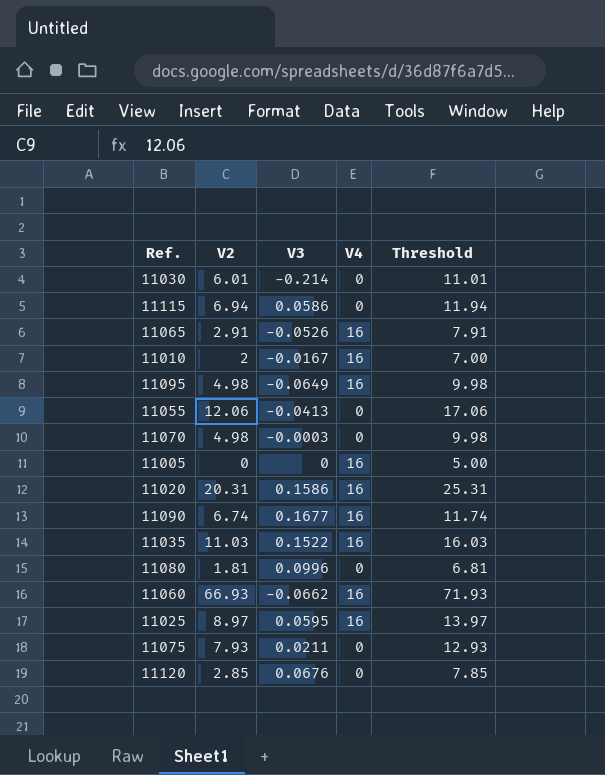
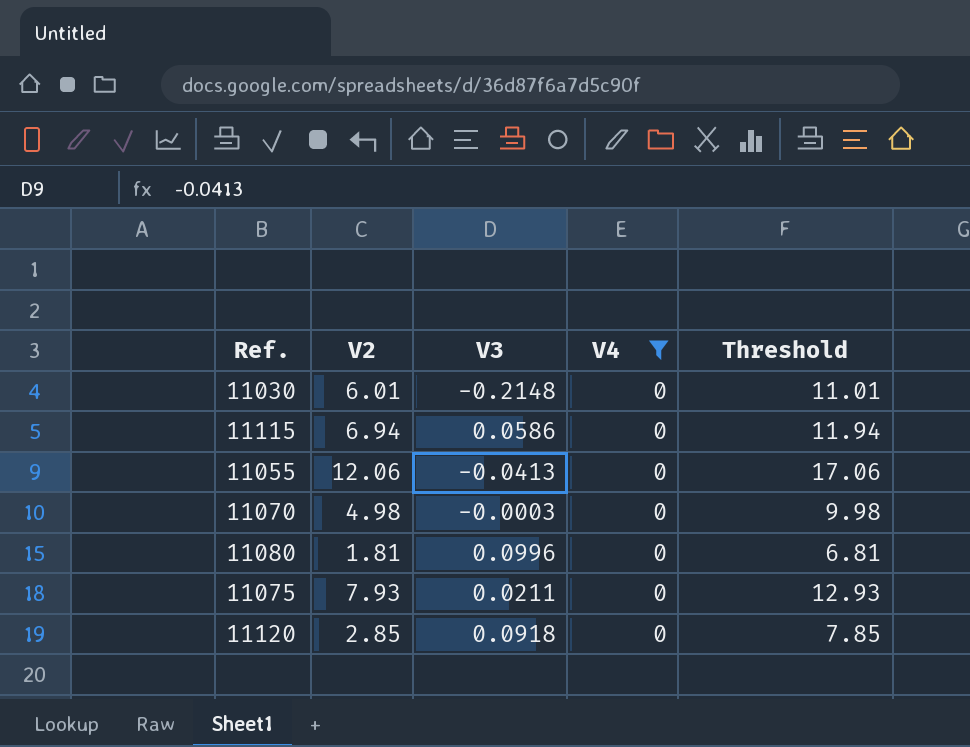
filter: none -> V4 = 0
11030 | V3: -0.214 -> -0.2148
11120 | V3: 0.0676 -> 0.0918

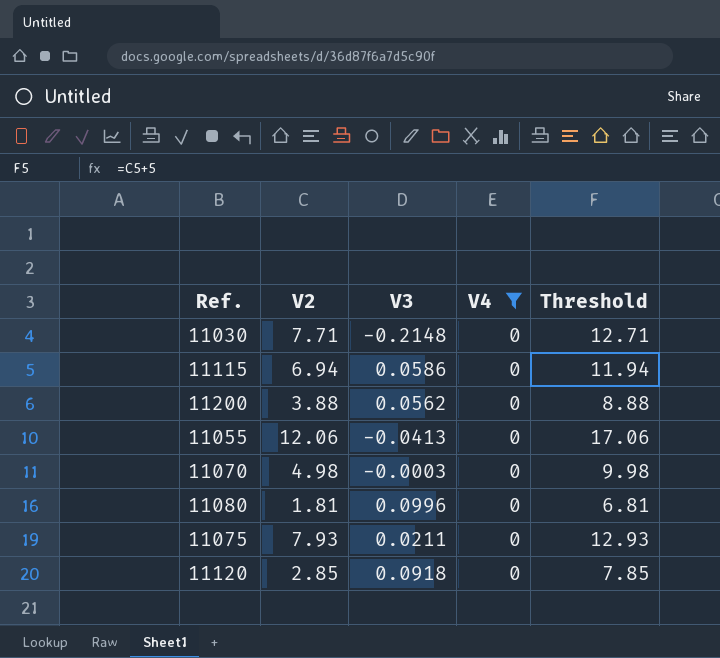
11030 | V2: 6.01 -> 7.71
11030 | Threshold: 11.01 -> 12.71
row 11200: none -> 3.88 | 0.0562 | 0 | 8.88

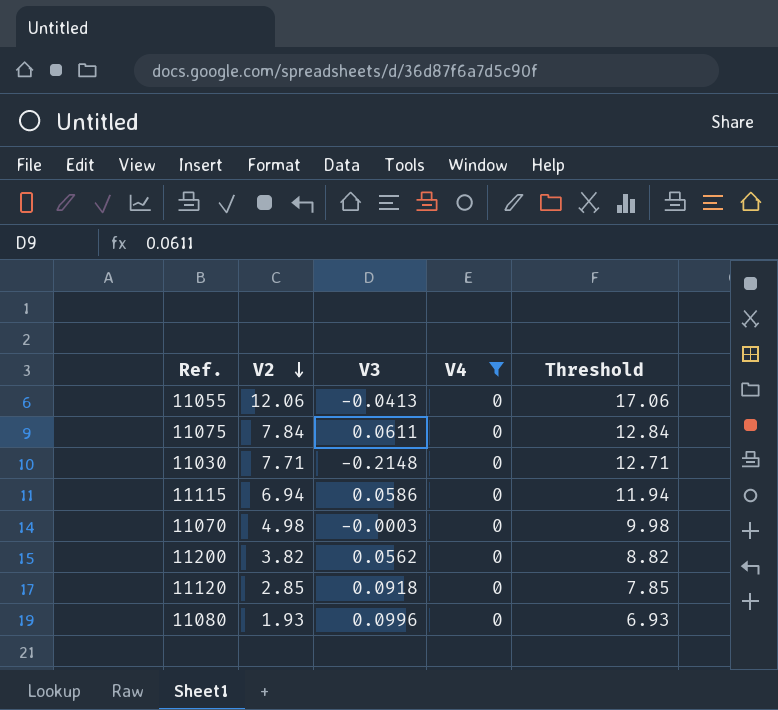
row order: none -> V2 descending
11075 | V2: 7.93 -> 7.84
11075 | V3: 0.0211 -> 0.0611
11075 | Threshold: 12.93 -> 12.84
11200 | V2: 3.88 -> 3.82
11200 | Threshold: 8.88 -> 8.82
11080 | V2: 1.81 -> 1.93
11080 | Threshold: 6.81 -> 6.93

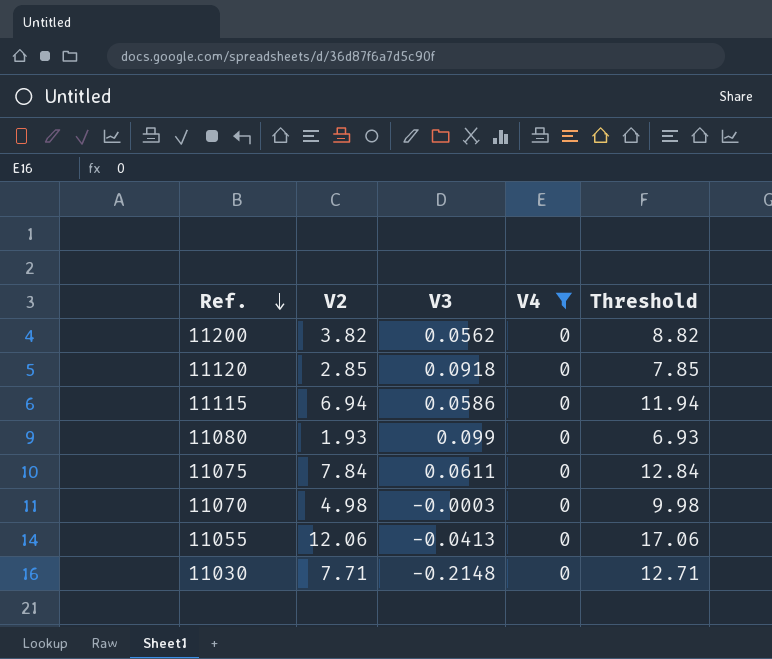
row order: V2 descending -> Ref. descending
11080 | V3: 0.0996 -> 0.099

